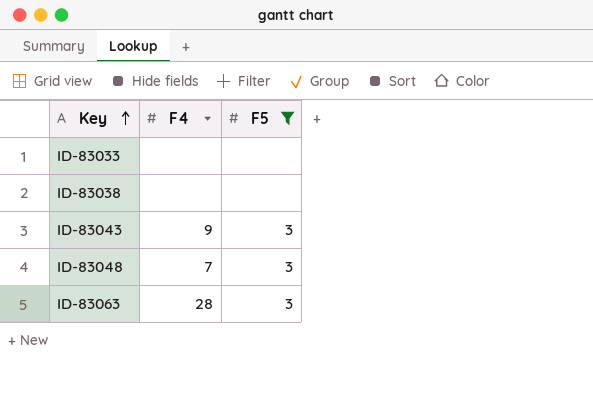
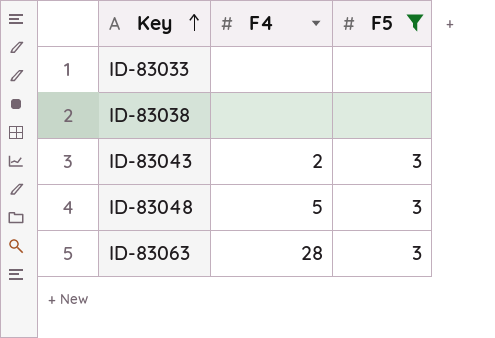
ID-83043 | F4: 9 -> 2
ID-83048 | F4: 7 -> 5

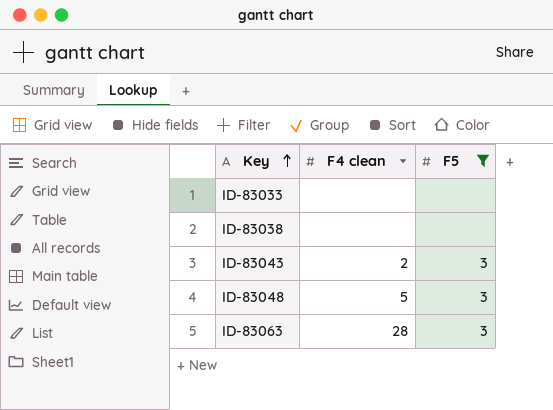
column name: F4 -> F4 clean

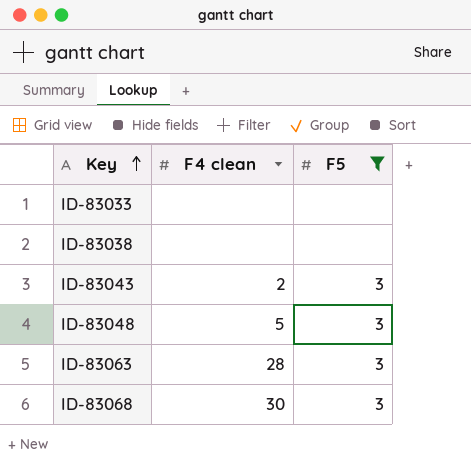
row ID-83068: none -> 30 | 3

